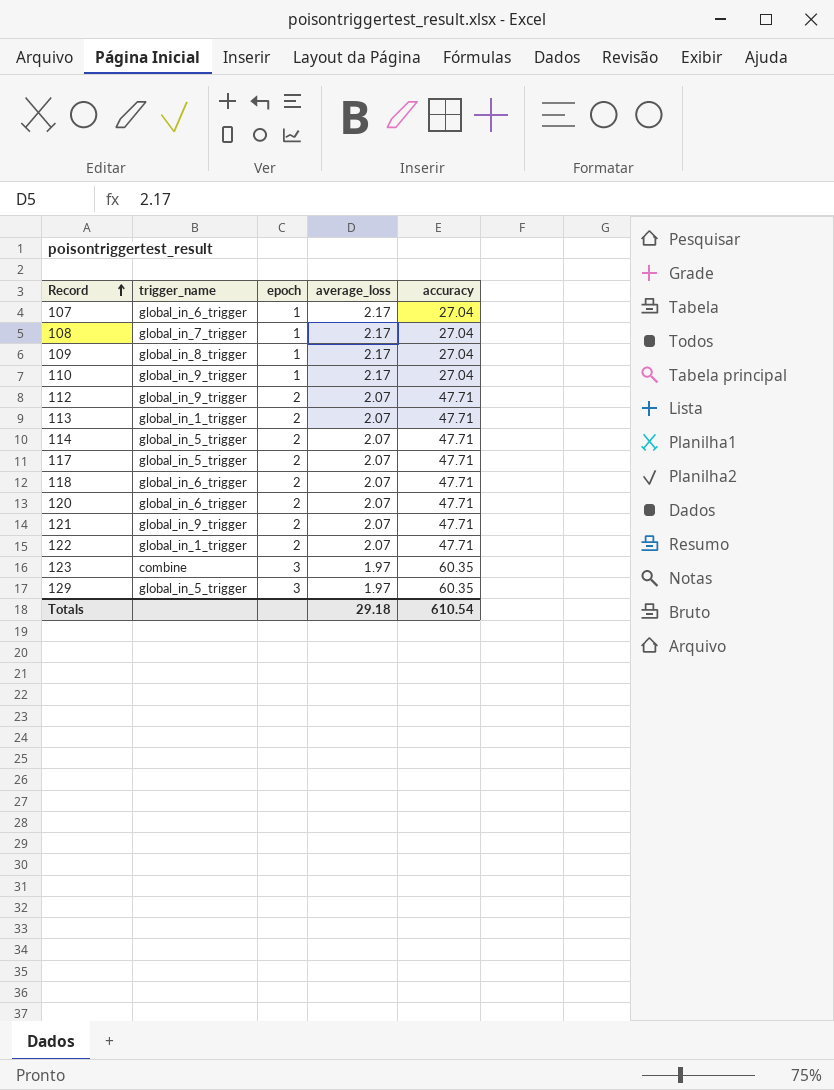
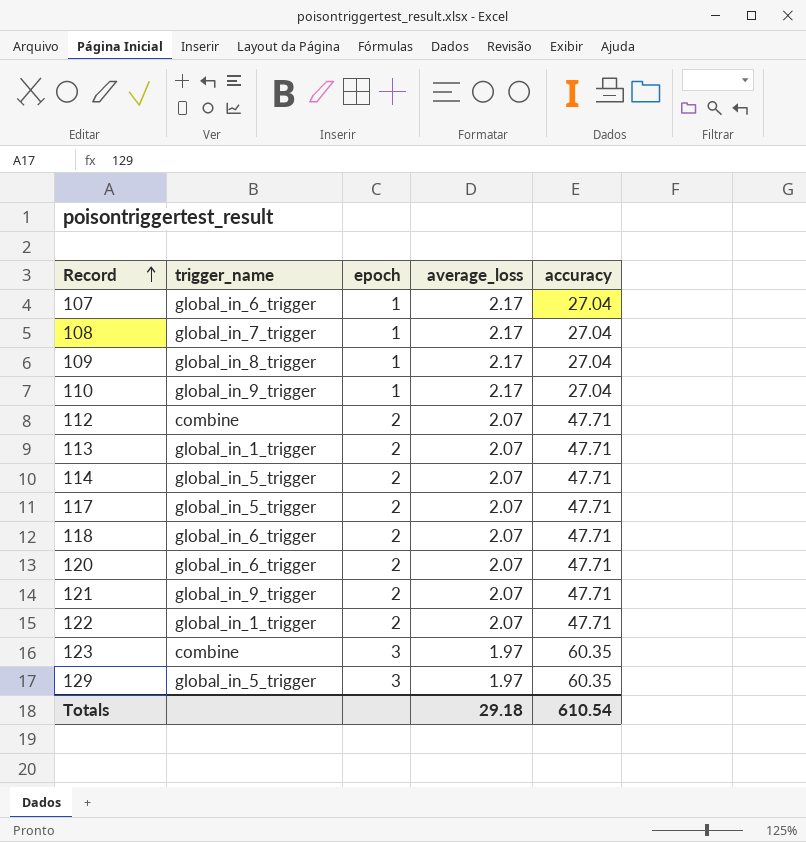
112 | trigger_name: global_in_9_trigger -> combine

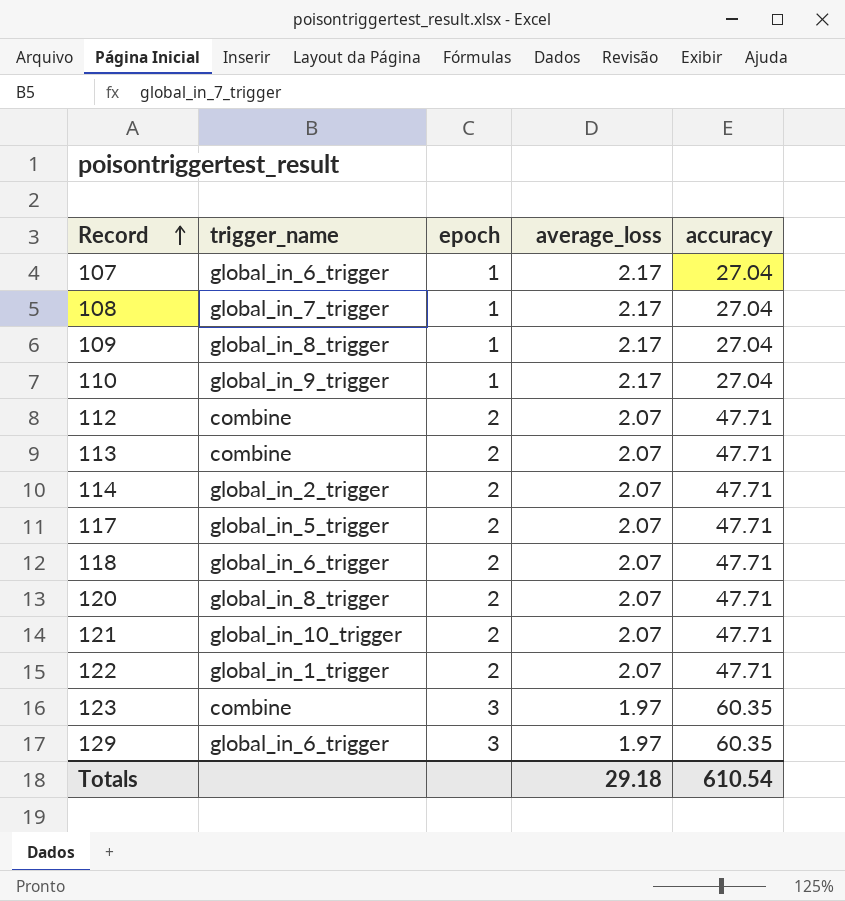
113 | trigger_name: global_in_1_trigger -> combine
114 | trigger_name: global_in_5_trigger -> global_in_2_trigger
120 | trigger_name: global_in_6_trigger -> global_in_8_trigger
121 | trigger_name: global_in_9_trigger -> global_in_10_trigger
129 | trigger_name: global_in_5_trigger -> global_in_6_trigger

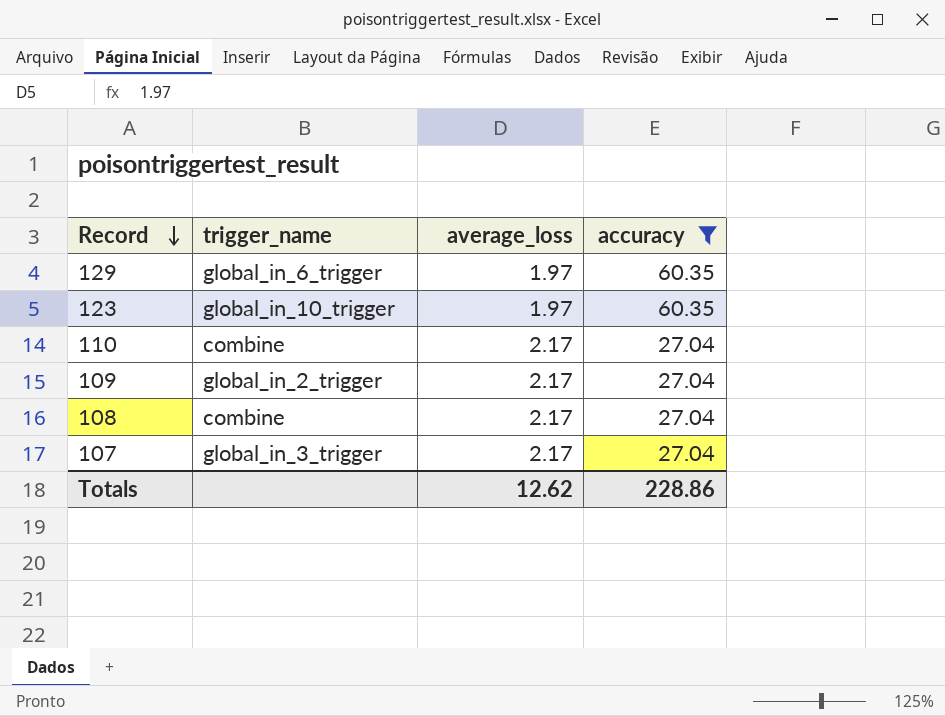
filter: none -> accuracy != 47.71
row order: Record ascending -> Record descending
column epoch | position: 3 -> none
123 | trigger_name: combine -> global_in_10_trigger
110 | trigger_name: global_in_9_trigger -> combine
109 | trigger_name: global_in_8_trigger -> global_in_2_trigger
108 | trigger_name: global_in_7_trigger -> combine
107 | trigger_name: global_in_6_trigger -> global_in_3_trigger
Totals | average_loss: 29.18 -> 12.62
Totals | accuracy: 610.54 -> 228.86

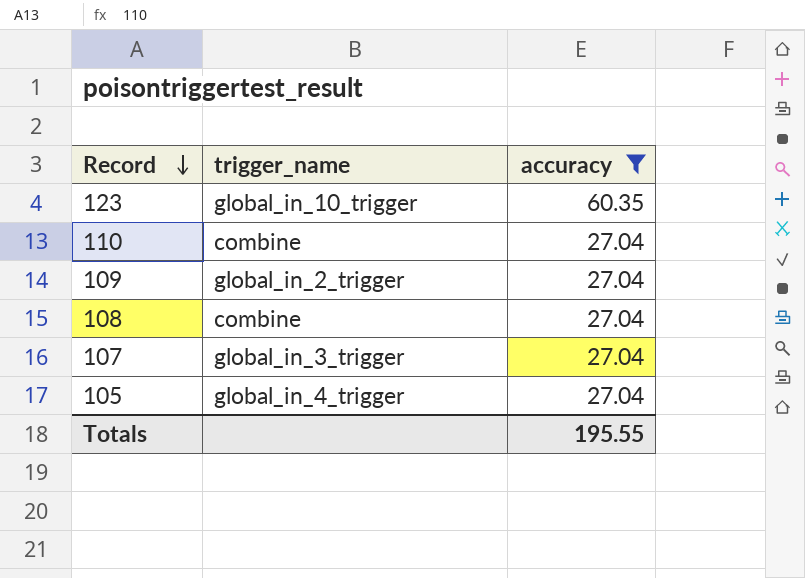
column average_loss | position: 3 -> none
row 129: global_in_6_trigger | 1.97 | 60.35 -> none
row 105: none -> global_in_4_trigger | 27.04
Totals | accuracy: 228.86 -> 195.55

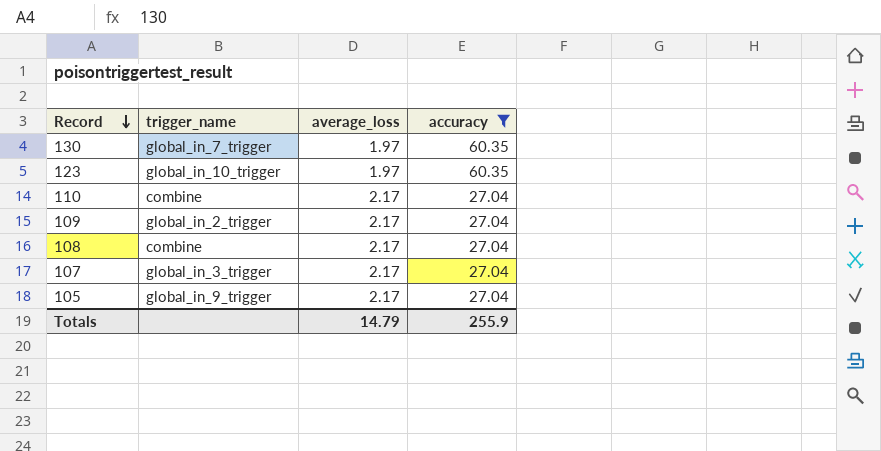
column average_loss | position: none -> 3
row 130: none -> global_in_7_trigger | 1.97 | 60.35
105 | trigger_name: global_in_4_trigger -> global_in_9_trigger
Totals | accuracy: 195.55 -> 255.9

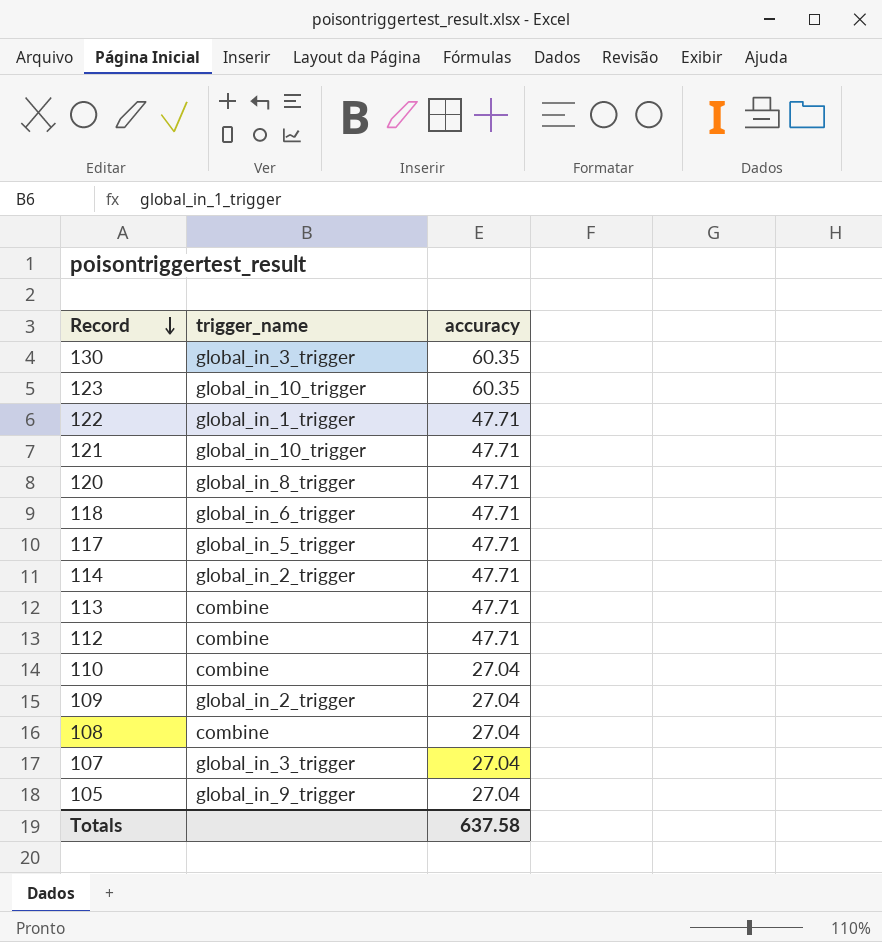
filter: accuracy != 47.71 -> none
column average_loss | position: 3 -> none
130 | trigger_name: global_in_7_trigger -> global_in_3_trigger
Totals | accuracy: 255.9 -> 637.58

